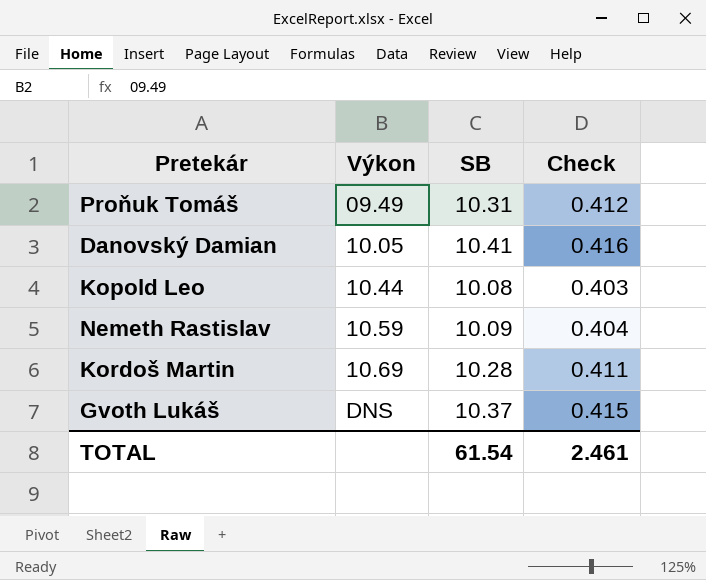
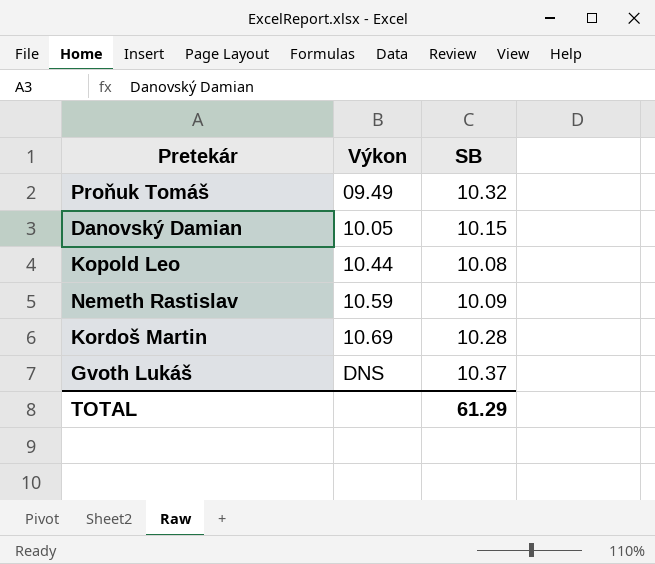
column Check | formula: [SB] * 0.04 -> none
Proňuk Tomáš | SB: 10.31 -> 10.32
Danovský Damian | SB: 10.41 -> 10.15
TOTAL | SB: 61.54 -> 61.29

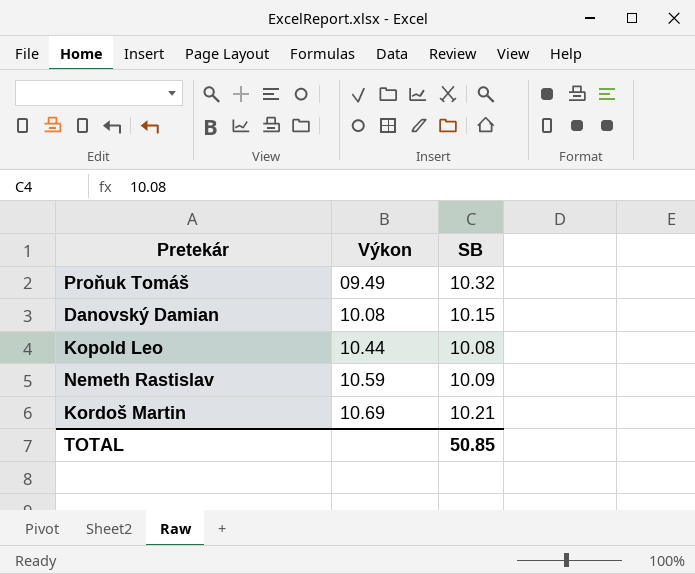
row Gvoth Lukáš: DNS | 10.37 -> none
Danovský Damian | Výkon: 10.05 -> 10.08
Kordoš Martin | SB: 10.28 -> 10.21
TOTAL | SB: 61.29 -> 50.85

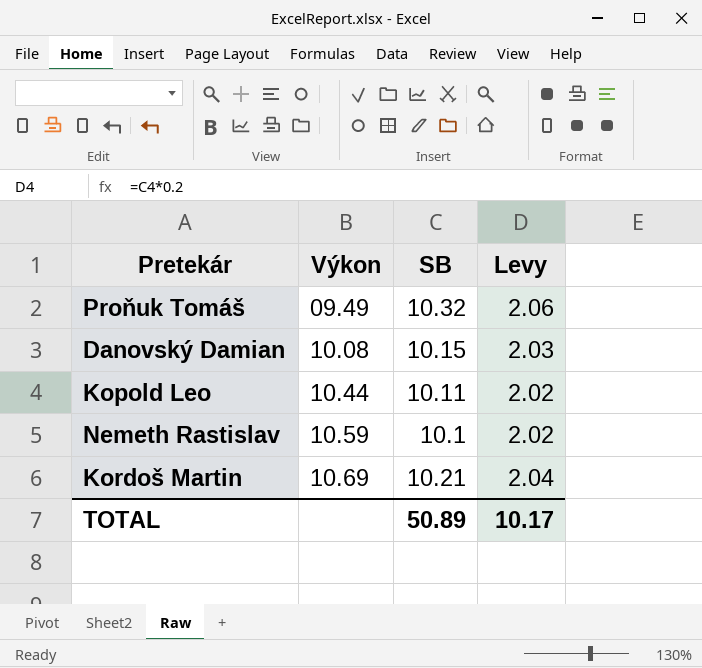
column Levy | formula: none -> [SB] * 0.2
Kopold Leo | SB: 10.08 -> 10.11
Nemeth Rastislav | SB: 10.09 -> 10.1
TOTAL | SB: 50.85 -> 50.89

